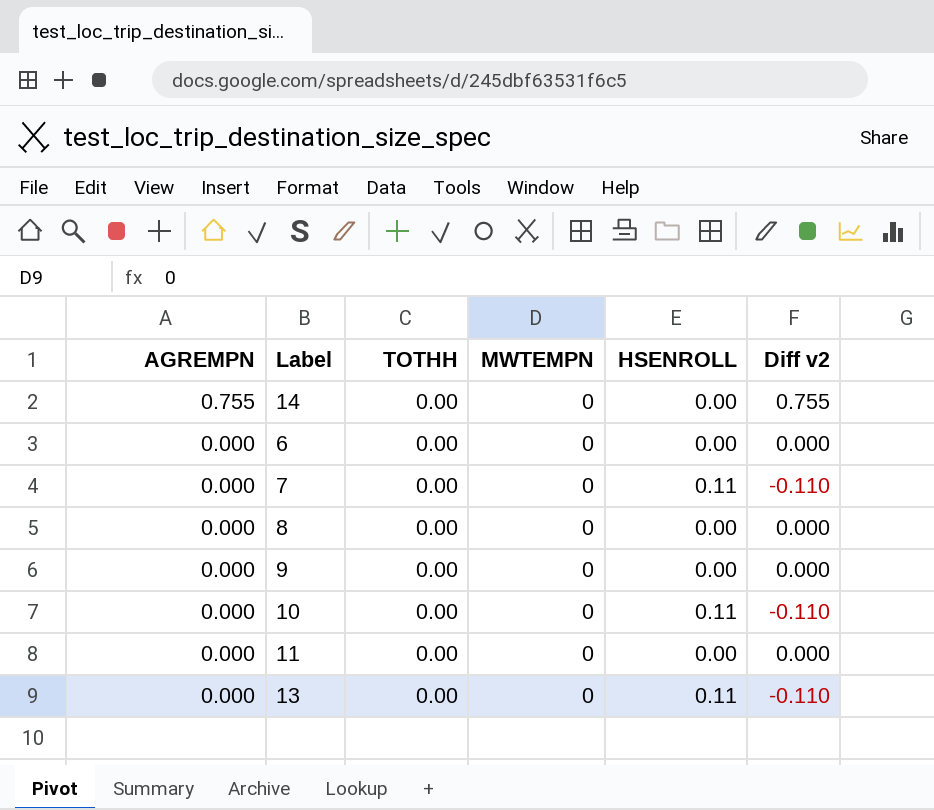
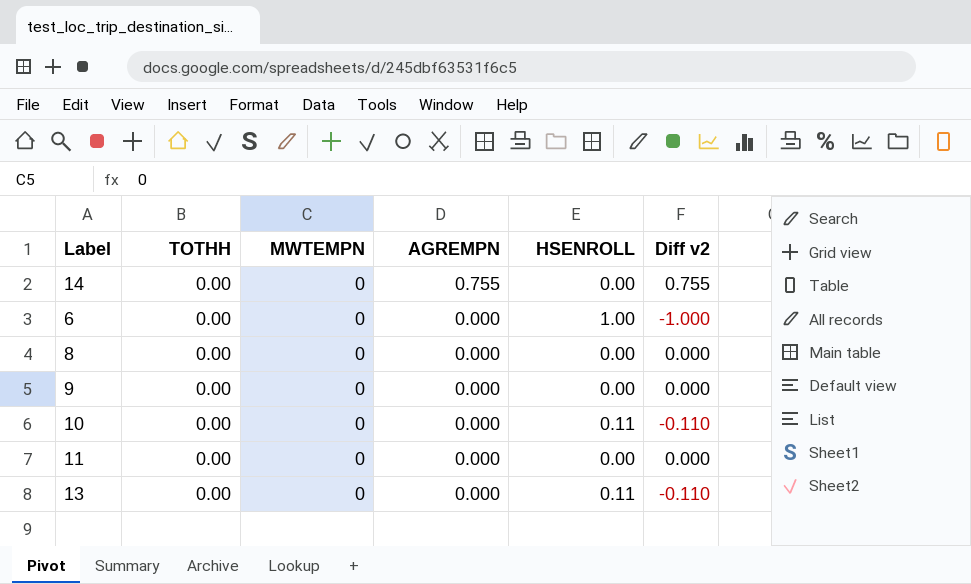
column AGREMPN | position: 1 -> 4
row 7: 0.000 | 0.00 | 0 | 0.11 | -0.110 -> none
6 | HSENROLL: 0.00 -> 1.00
6 | Diff v2: 0.000 -> -1.000

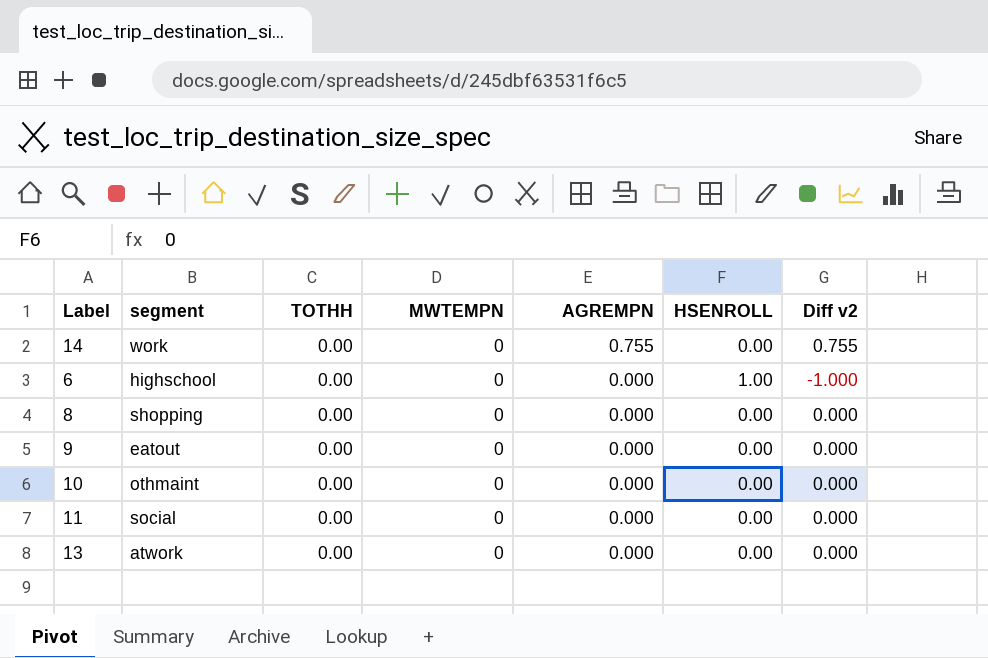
column segment | position: none -> 2
10 | HSENROLL: 0.11 -> 0.00
10 | Diff v2: -0.110 -> 0.000
13 | HSENROLL: 0.11 -> 0.00
13 | Diff v2: -0.110 -> 0.000

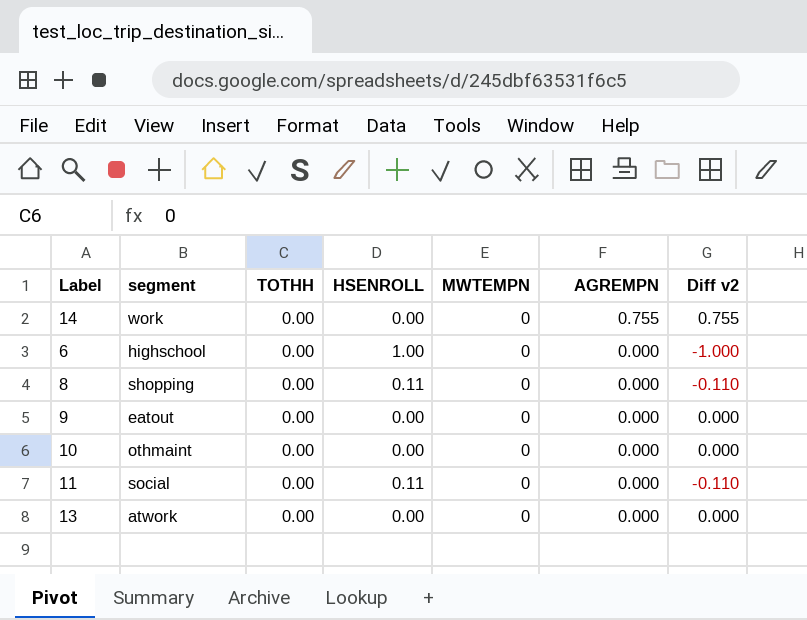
column HSENROLL | position: 6 -> 4
8 | HSENROLL: 0.00 -> 0.11
8 | Diff v2: 0.000 -> -0.110
11 | HSENROLL: 0.00 -> 0.11
11 | Diff v2: 0.000 -> -0.110

